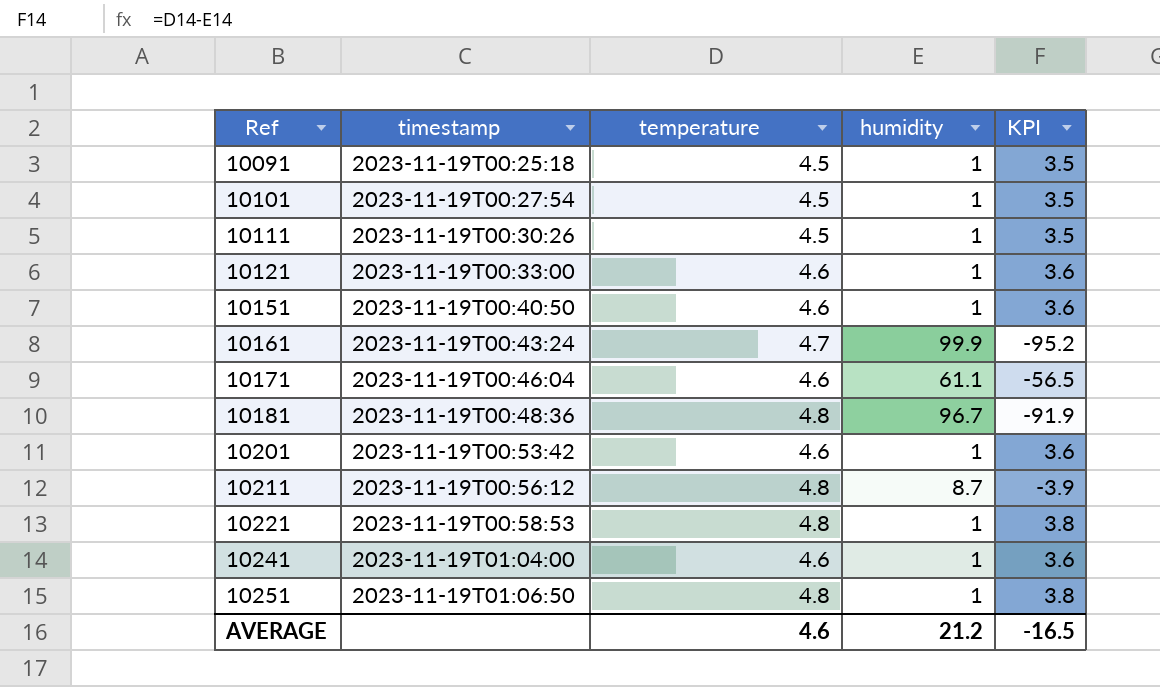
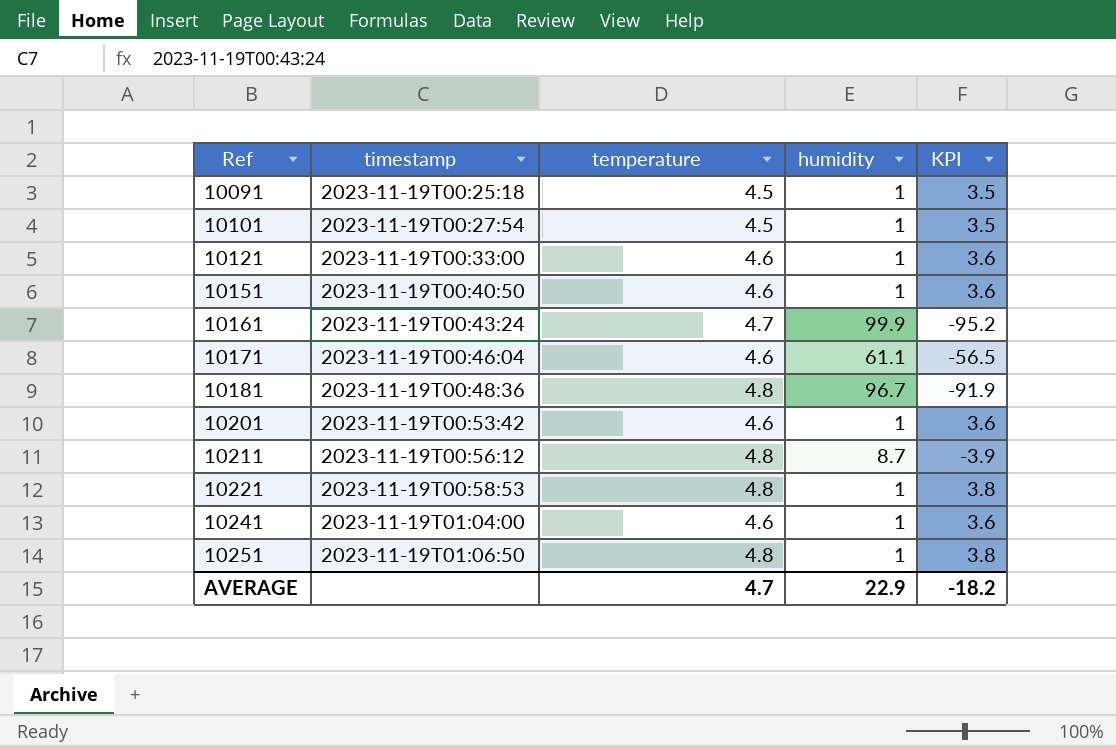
row 10111: 2023-11-19T00:30:26 | 4.5 | 1 | 3.5 -> none
AVERAGE | temperature: 4.6 -> 4.7
AVERAGE | humidity: 21.2 -> 22.9
AVERAGE | KPI: -16.5 -> -18.2

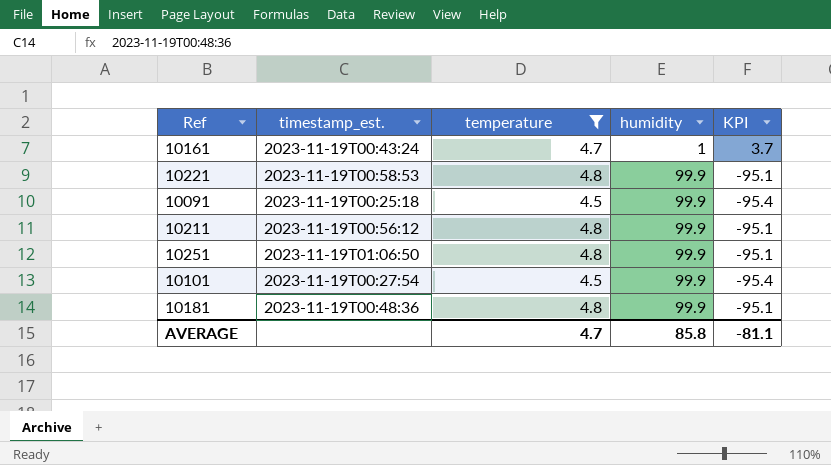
filter: none -> temperature != 4.6
row order: Ref ascending -> humidity ascending
column name: timestamp -> timestamp_est.
10161 | humidity: 99.9 -> 1
10161 | KPI: -95.2 -> 3.7
10221 | humidity: 1 -> 99.9
10221 | KPI: 3.8 -> -95.1
10091 | humidity: 1 -> 99.9
10091 | KPI: 3.5 -> -95.4
10211 | humidity: 8.7 -> 99.9
10211 | KPI: -3.9 -> -95.1
10251 | humidity: 1 -> 99.9
10251 | KPI: 3.8 -> -95.1
10101 | humidity: 1 -> 99.9
10101 | KPI: 3.5 -> -95.4
10181 | humidity: 96.7 -> 99.9
10181 | KPI: -91.9 -> -95.1
AVERAGE | humidity: 22.9 -> 85.8
AVERAGE | KPI: -18.2 -> -81.1

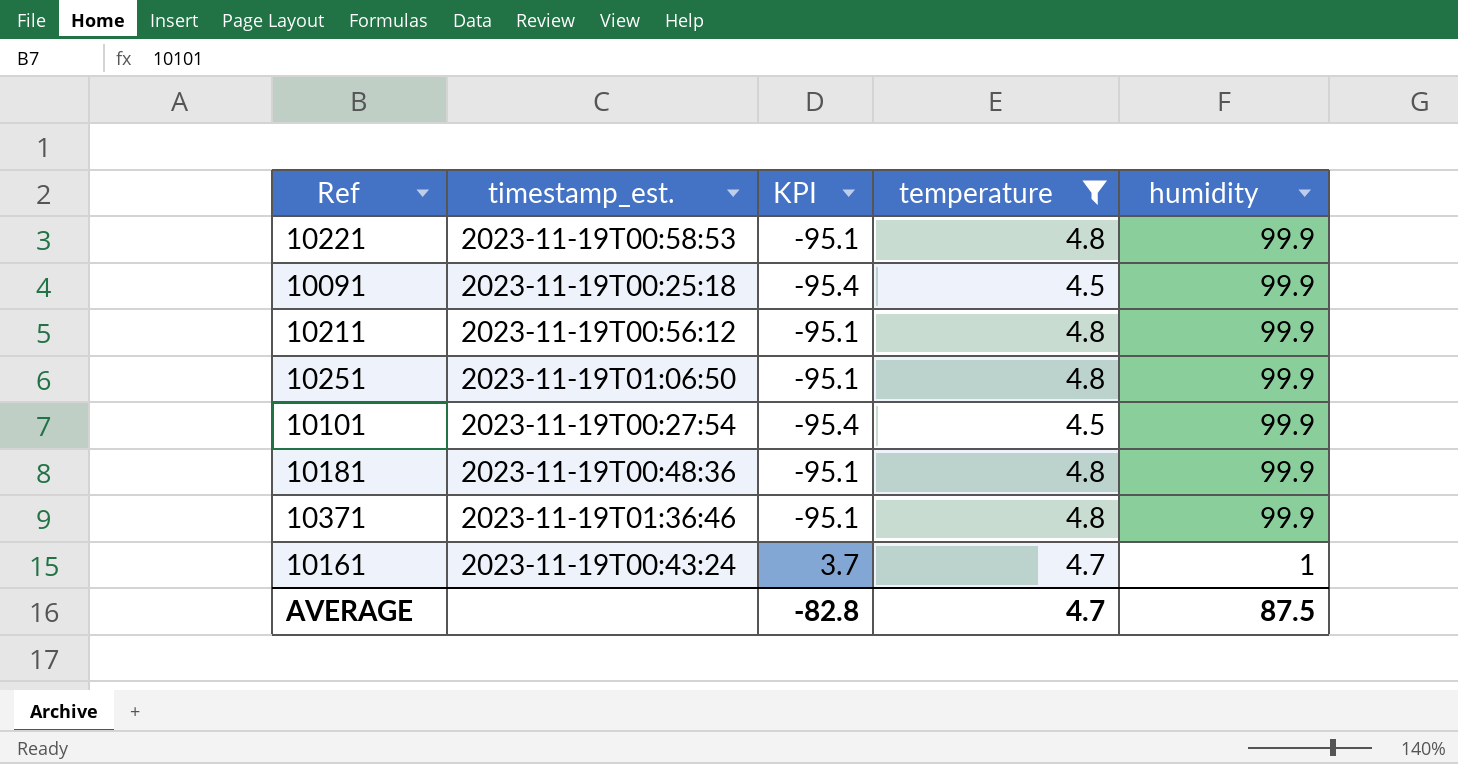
row order: humidity ascending -> humidity descending
column KPI | position: 5 -> 3
row 10371: none -> 2023-11-19T01:36:46 | -95.1 | 4.8 | 99.9
AVERAGE | KPI: -81.1 -> -82.8
AVERAGE | humidity: 85.8 -> 87.5

